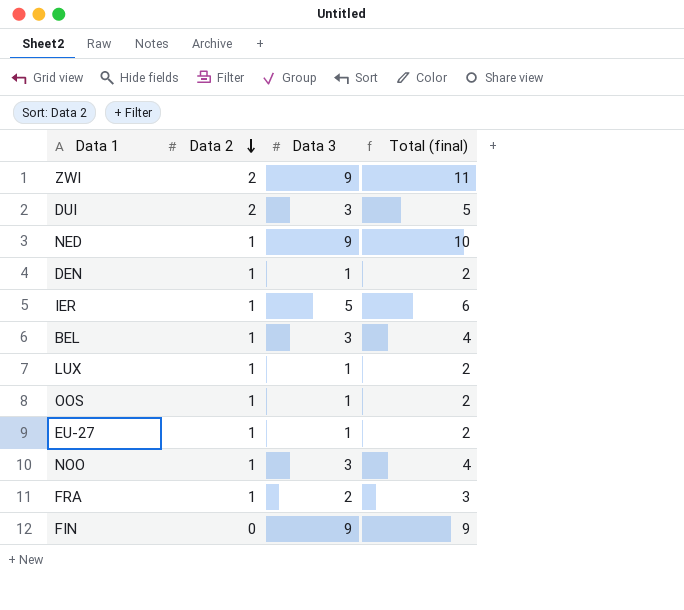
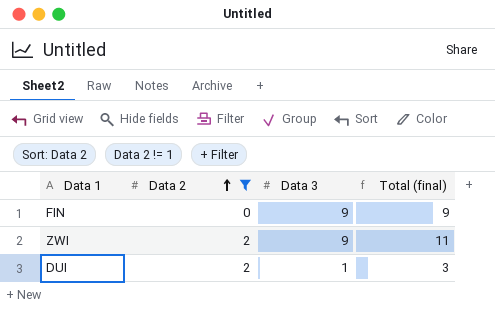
filter: none -> Data 2 != 1
row order: Data 2 descending -> Data 2 ascending
DUI | Data 3: 3 -> 1
DUI | Total (final): 5 -> 3

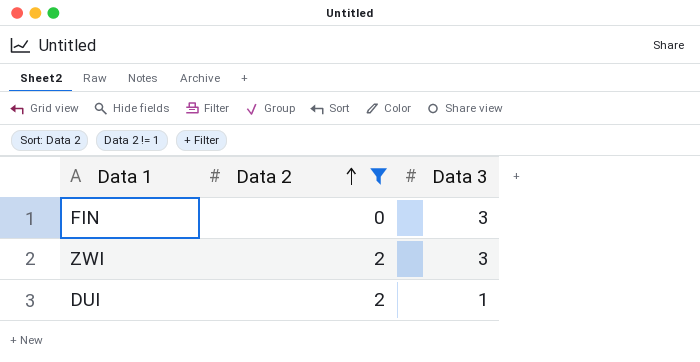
column Total (final) | formula: [Data 2] + [Data 3] -> none
FIN | Data 3: 9 -> 3
ZWI | Data 3: 9 -> 3

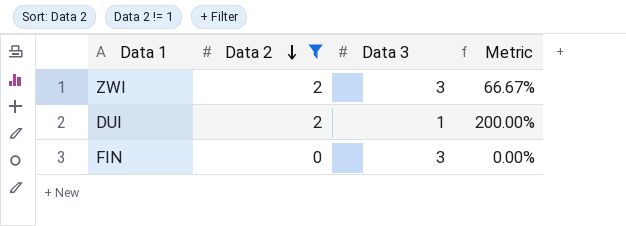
row order: Data 2 ascending -> Data 2 descending
column Metric | formula: none -> [Data 2] / [Data 3]

